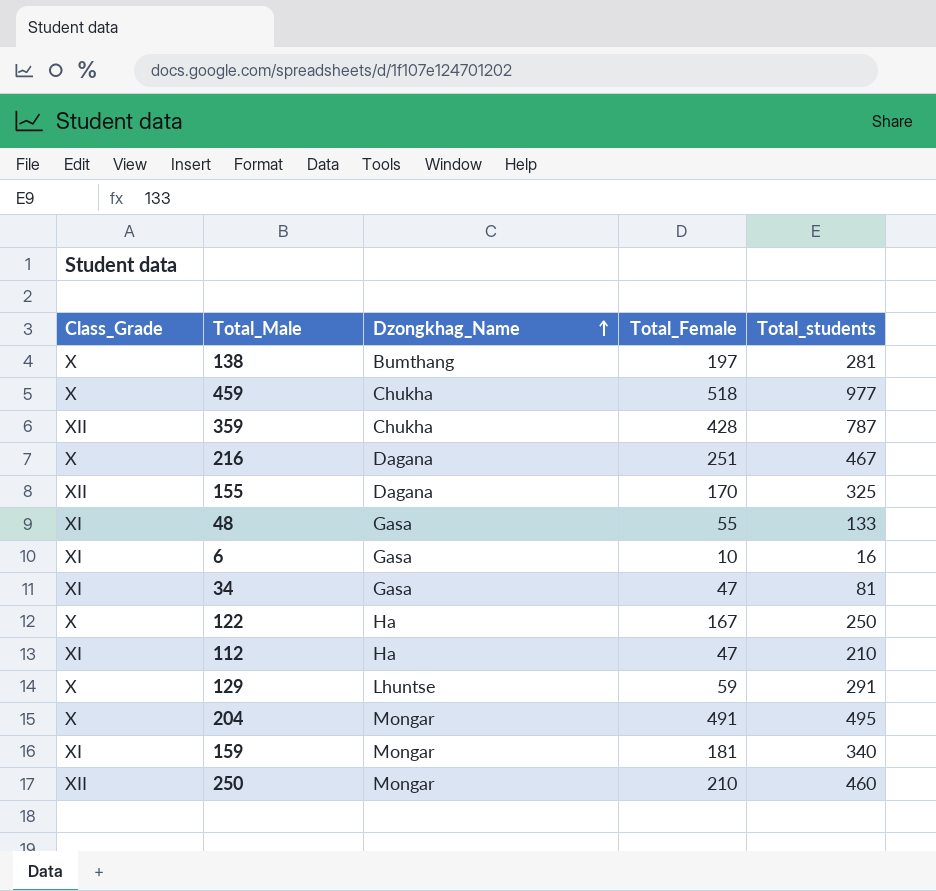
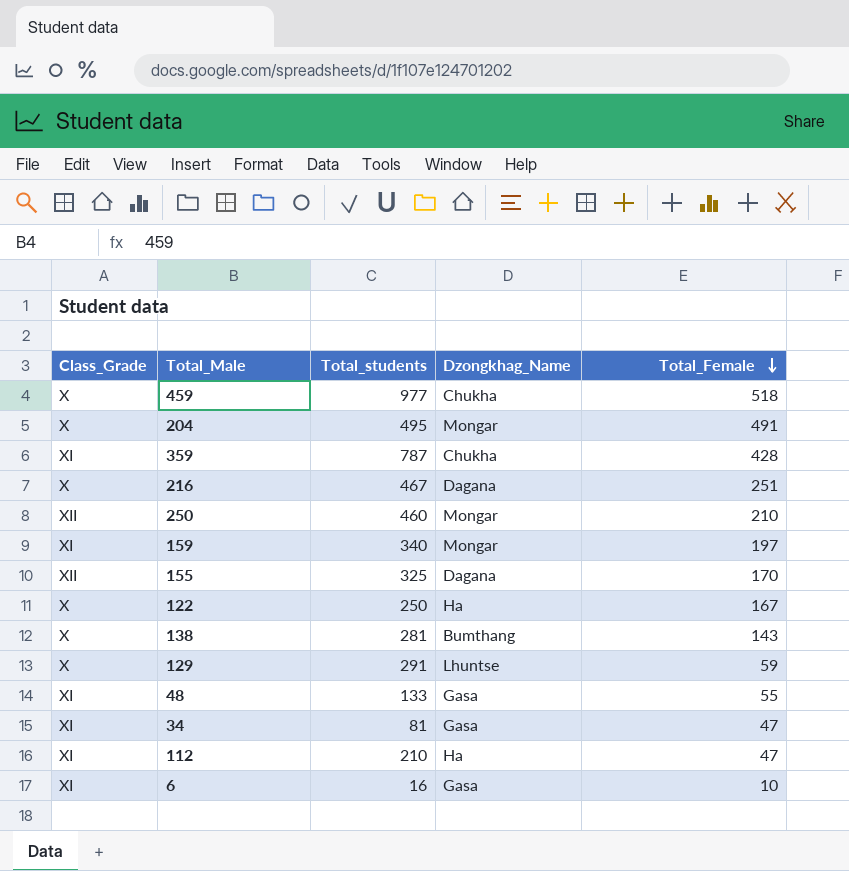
row order: Dzongkhag_Name ascending -> Total_Female descending
column Total_students | position: 5 -> 3
359 | Class_Grade: XII -> XI
159 | Total_Female: 181 -> 197
138 | Total_Female: 197 -> 143

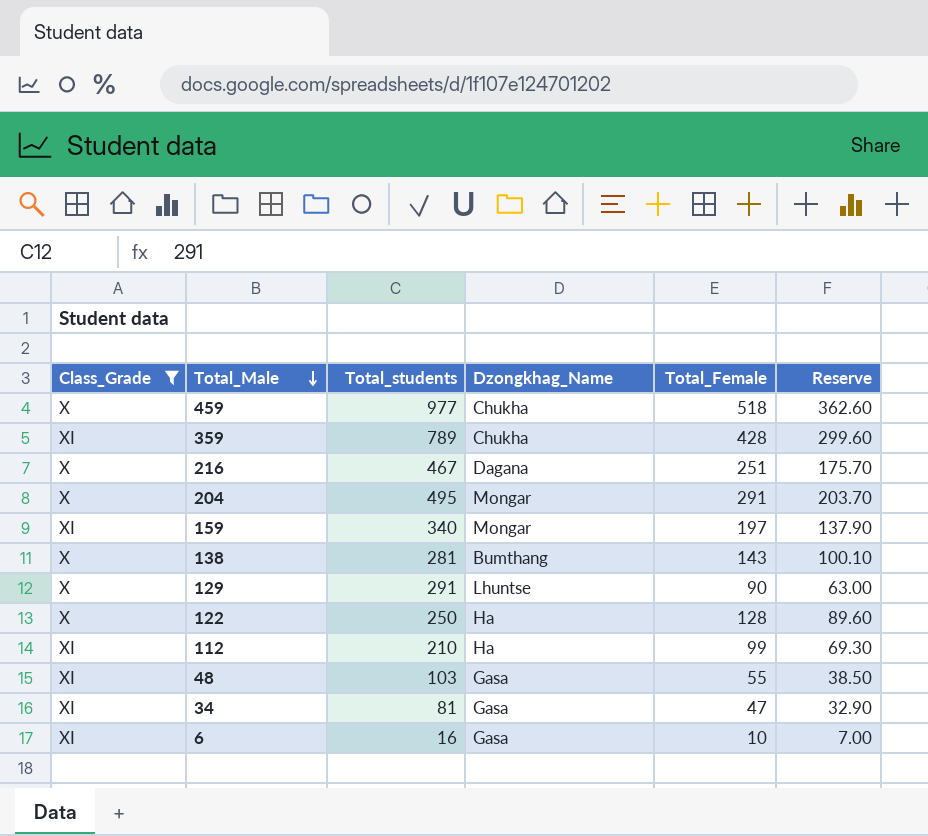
filter: none -> Class_Grade != XII
row order: Total_Female descending -> Total_Male descending
column Reserve | formula: none -> [Total_Female] * 0.7
359 | Total_students: 787 -> 789
204 | Total_Female: 491 -> 291
129 | Total_Female: 59 -> 90
122 | Total_Female: 167 -> 128
112 | Total_Female: 47 -> 99
48 | Total_students: 133 -> 103

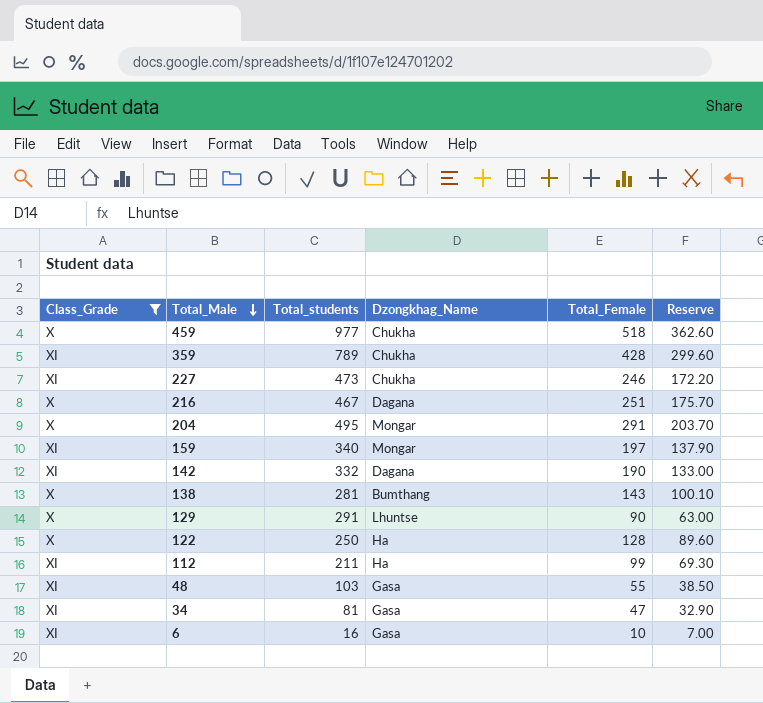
row 227: none -> XI | 473 | Chukha | 246 | 172.20
row 142: none -> XI | 332 | Dagana | 190 | 133.00
112 | Total_students: 210 -> 211

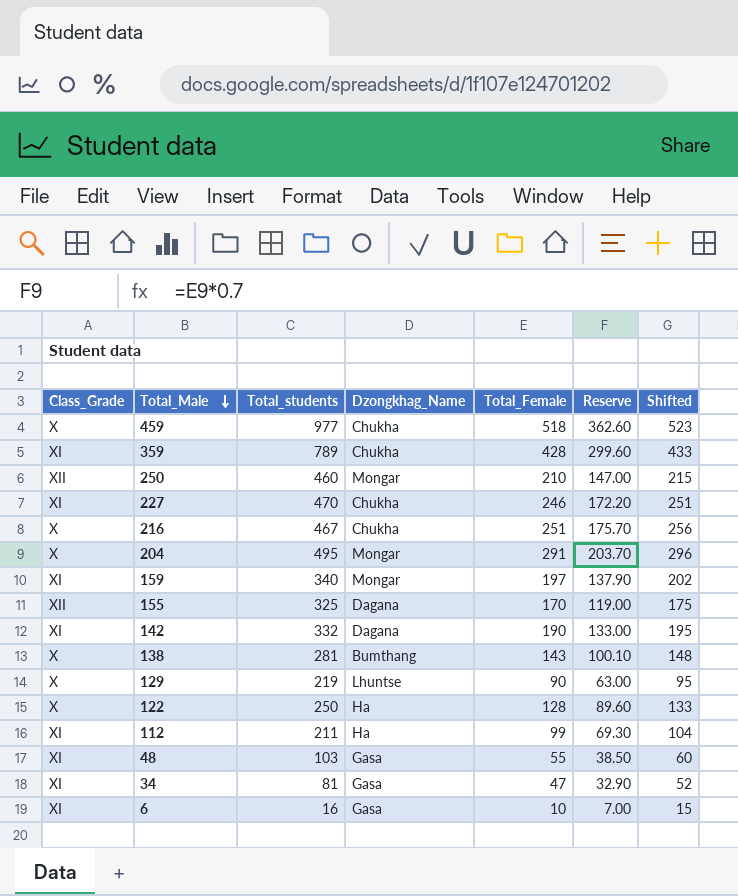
filter: Class_Grade != XII -> none
column Shifted | formula: none -> [Total_Female] + 5
227 | Total_students: 473 -> 470
216 | Dzongkhag_Name: Dagana -> Chukha
129 | Total_students: 291 -> 219

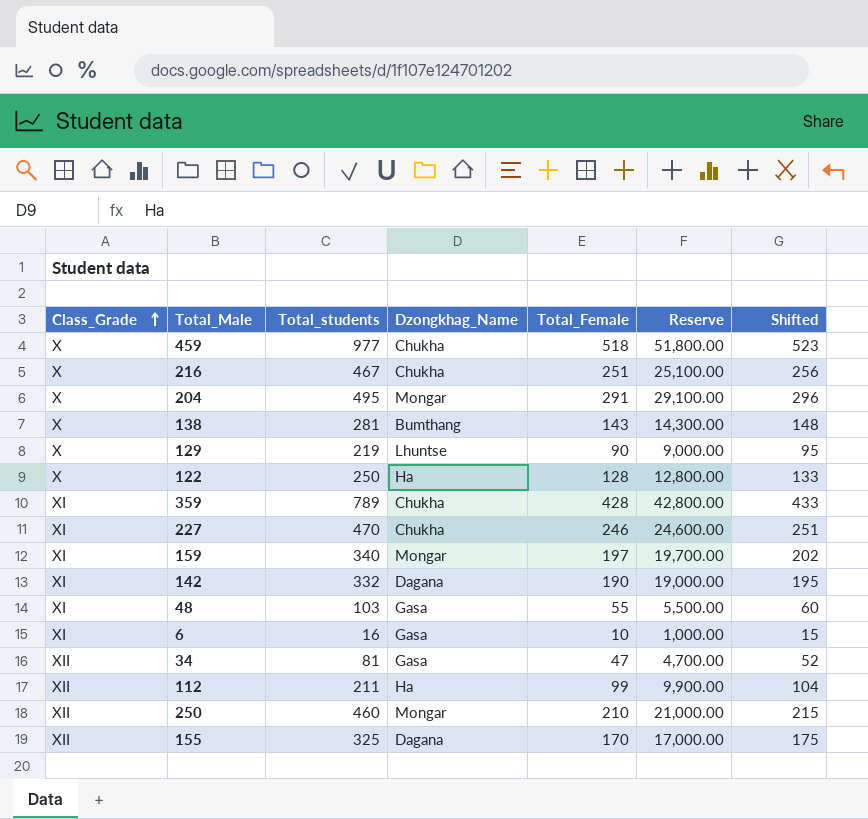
row order: Total_Male descending -> Class_Grade ascending
column Reserve | formula: [Total_Female] * 0.7 -> [Total_Female] * 100
34 | Class_Grade: XI -> XII
112 | Class_Grade: XI -> XII

